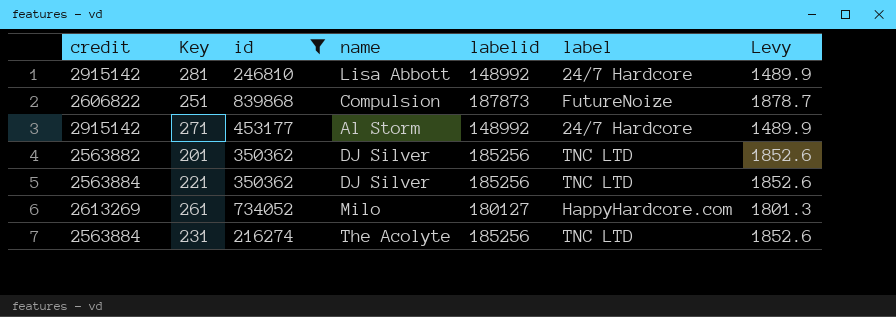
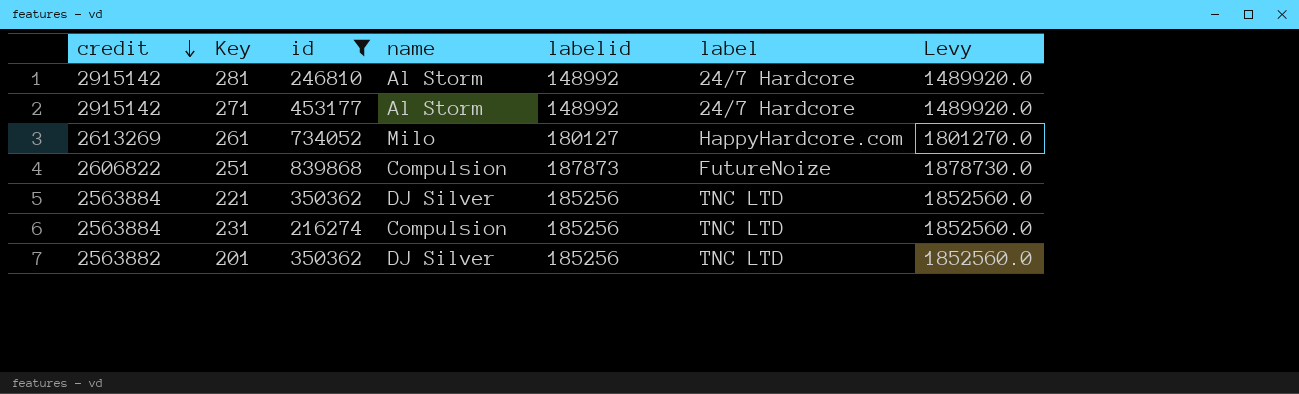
row order: none -> credit descending
column Levy | formula: [labelid] * 0.01 -> [labelid] * 10
281 | name: Lisa Abbott -> Al Storm
231 | name: The Acolyte -> Compulsion

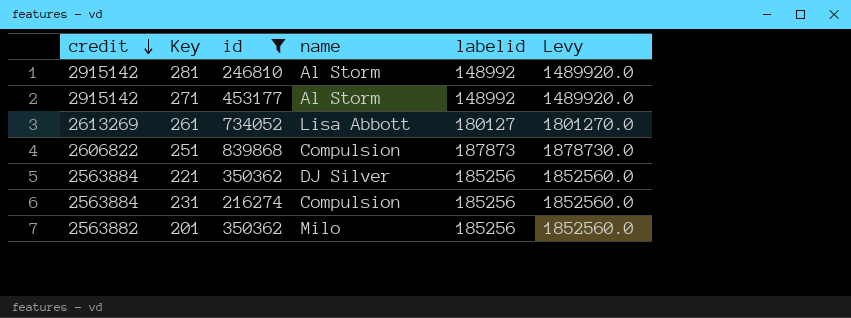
column label | position: 6 -> none
261 | name: Milo -> Lisa Abbott
201 | name: DJ Silver -> Milo

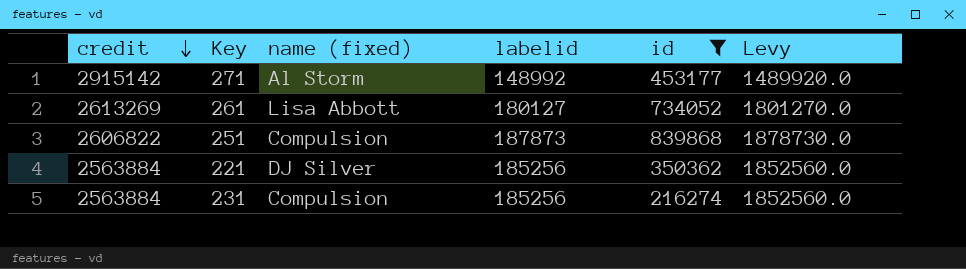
column name: name -> name (fixed)
column id | position: 3 -> 5
row 281: 2915142 | 246810 | Al Storm | 148992 | 1489920.0 -> none
row 201: 2563882 | 350362 | Milo | 185256 | 1852560.0 -> none

